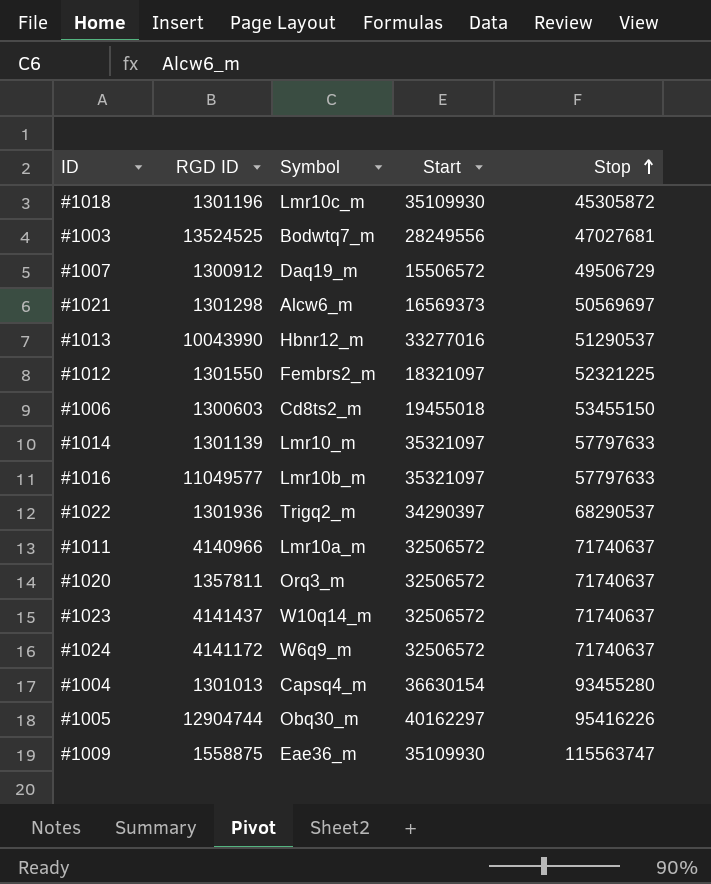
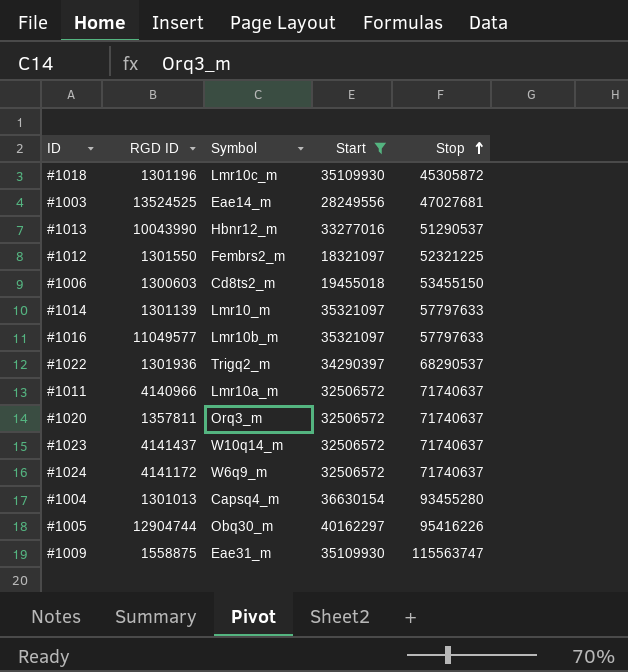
filter: none -> Start >= 18321097
#1003 | Symbol: Bodwtq7_m -> Eae14_m
#1009 | Symbol: Eae36_m -> Eae31_m

